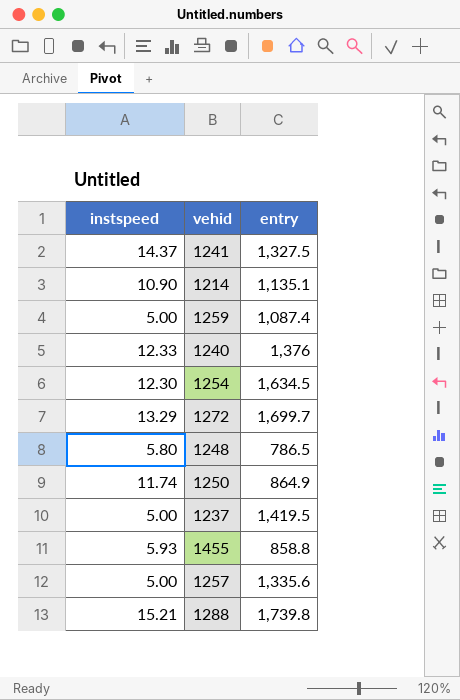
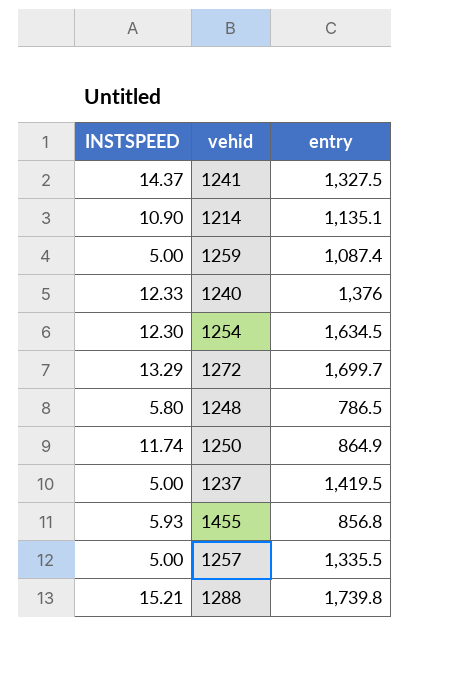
column name: instspeed -> INSTSPEED
1455 | entry: 858.8 -> 856.8
1257 | entry: 1,335.6 -> 1,335.5

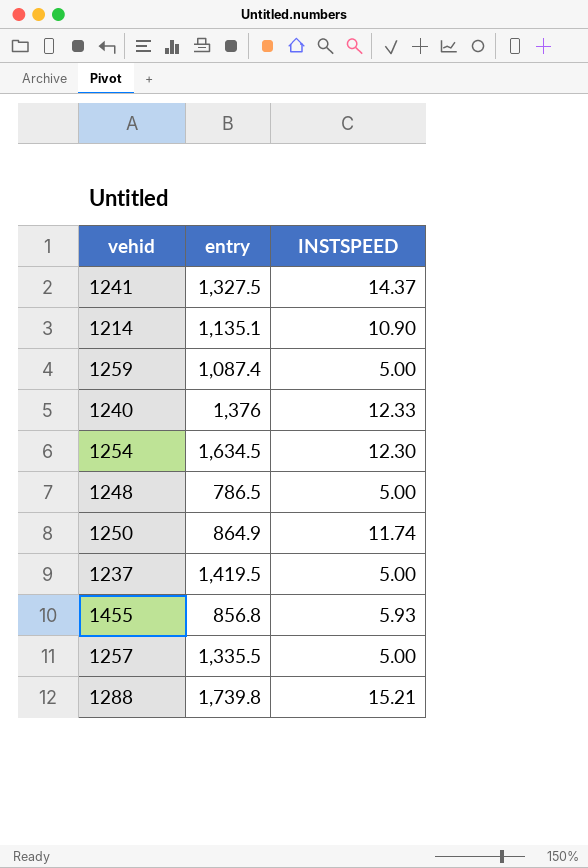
column INSTSPEED | position: 1 -> 3
row 1272: 13.29 | 1,699.7 -> none
1248 | INSTSPEED: 5.80 -> 5.00

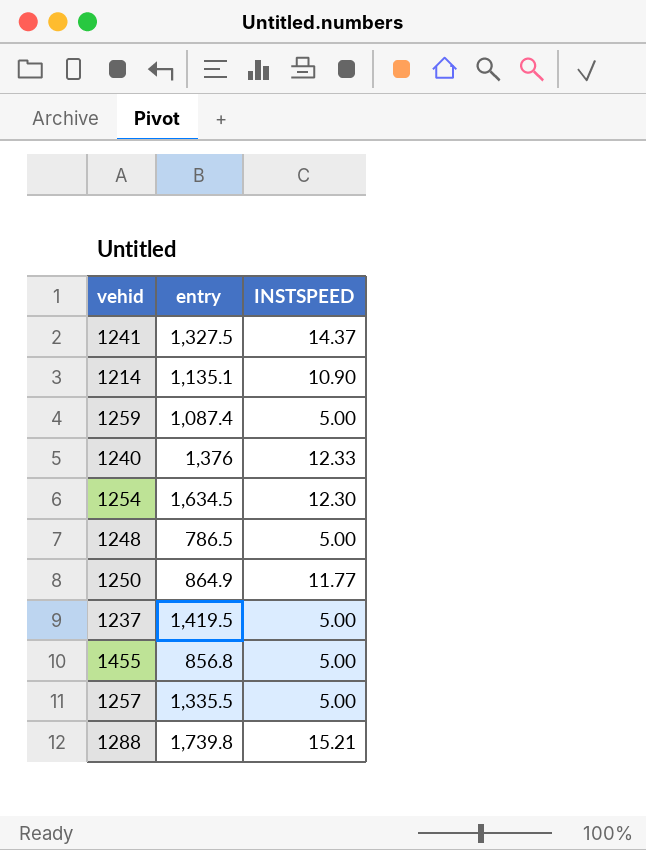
1250 | INSTSPEED: 11.74 -> 11.77
1455 | INSTSPEED: 5.93 -> 5.00

